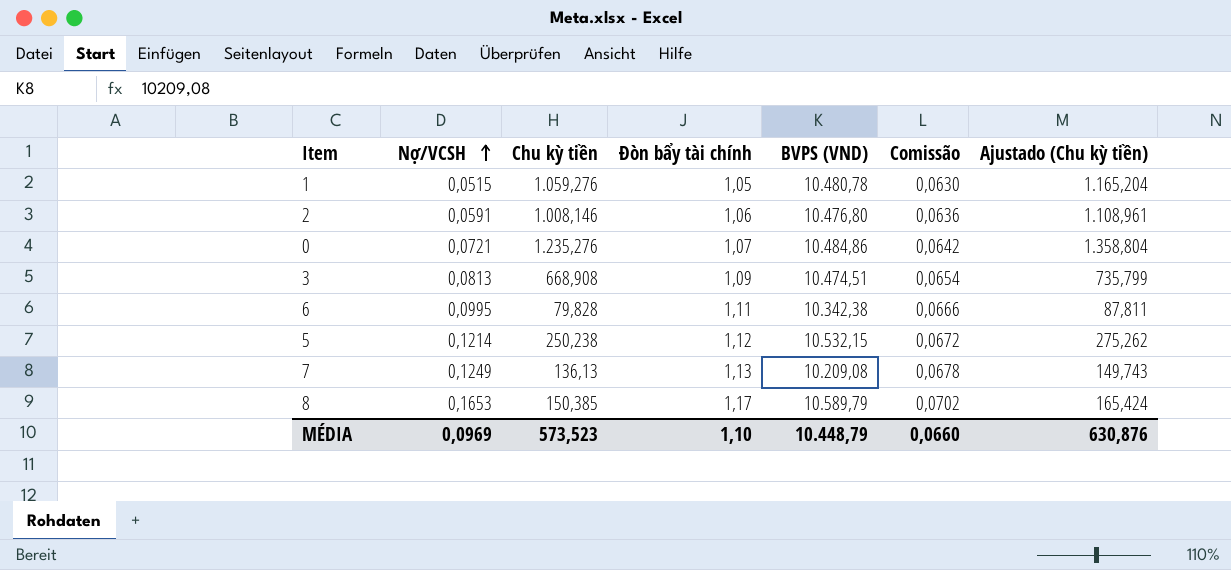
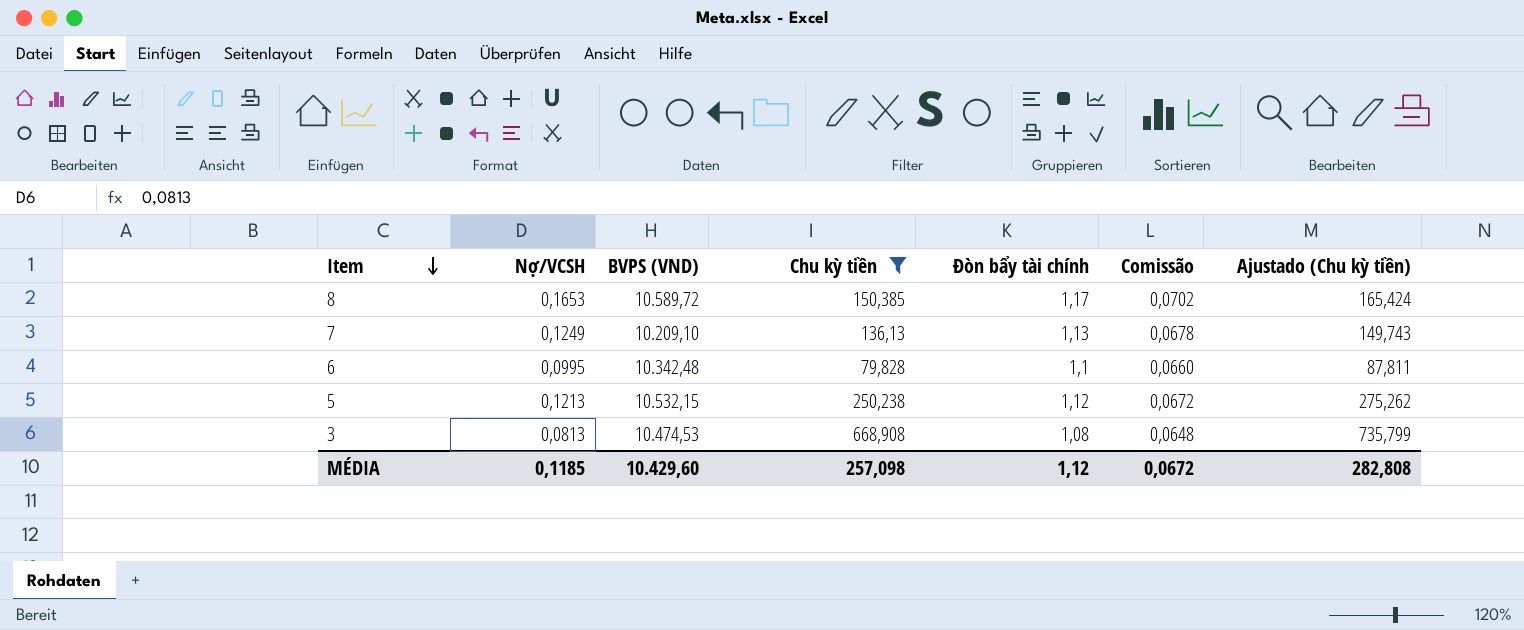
filter: none -> Chu kỳ tiền <= 668,908
row order: Nợ/VCSH ascending -> Item descending
column BVPS (VND) | position: 5 -> 3
8 | BVPS (VND): 10.589,79 -> 10.589,72
7 | BVPS (VND): 10.209,08 -> 10.209,10
6 | BVPS (VND): 10.342,38 -> 10.342,48
6 | Đòn bẩy tài chính: 1,11 -> 1,1
6 | Comissão: 0,0666 -> 0,0660
5 | Nợ/VCSH: 0,1214 -> 0,1213
3 | BVPS (VND): 10.474,51 -> 10.474,53
3 | Đòn bẩy tài chính: 1,09 -> 1,08
3 | Comissão: 0,0654 -> 0,0648
MÉDIA | Nợ/VCSH: 0,0969 -> 0,1185
MÉDIA | BVPS (VND): 10.448,79 -> 10.429,60
MÉDIA | Chu kỳ tiền: 573,523 -> 257,098
MÉDIA | Đòn bẩy tài chính: 1,10 -> 1,12
MÉDIA | Comissão: 0,0660 -> 0,0672
MÉDIA | Ajustado (Chu kỳ tiền): 630,876 -> 282,808

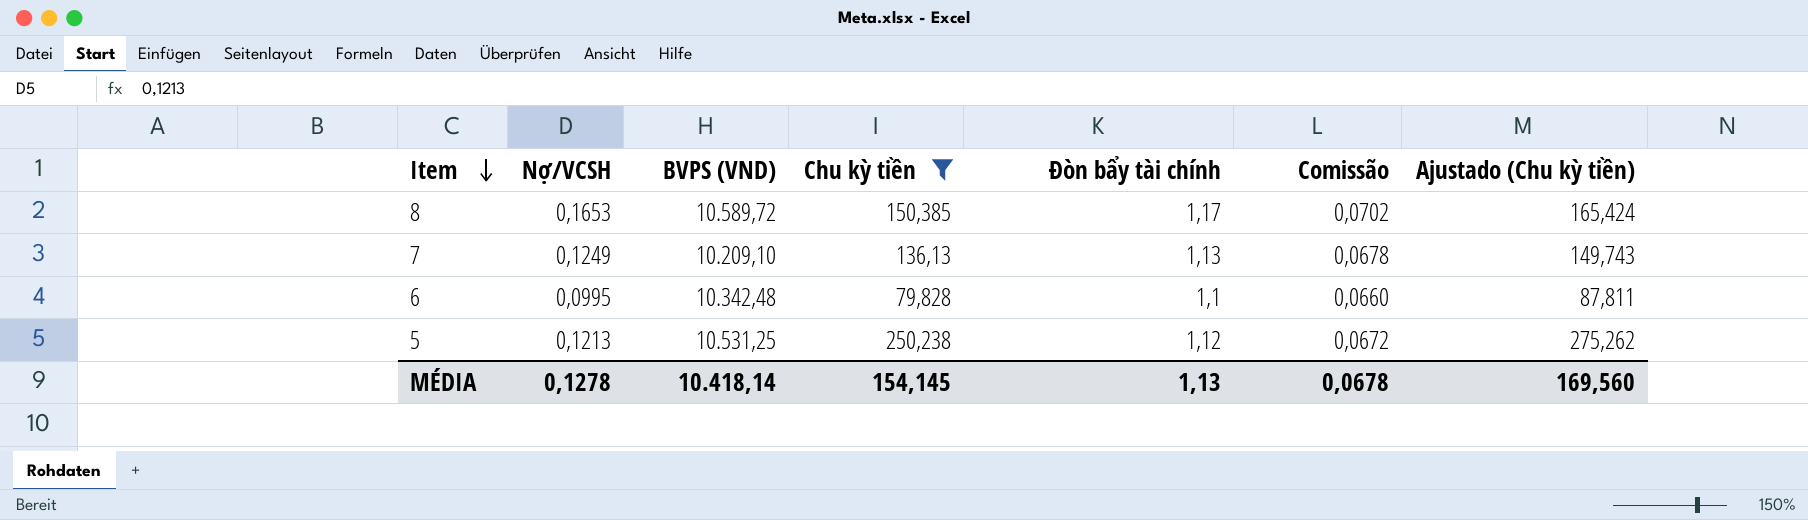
row 3: 0,0813 | 10.474,53 | 668,908 | 1,08 | 0,0648 | 735,799 -> none
5 | BVPS (VND): 10.532,15 -> 10.531,25
MÉDIA | Nợ/VCSH: 0,1185 -> 0,1278
MÉDIA | BVPS (VND): 10.429,60 -> 10.418,14
MÉDIA | Chu kỳ tiền: 257,098 -> 154,145
MÉDIA | Đòn bẩy tài chính: 1,12 -> 1,13
MÉDIA | Comissão: 0,0672 -> 0,0678
MÉDIA | Ajustado (Chu kỳ tiền): 282,808 -> 169,560

